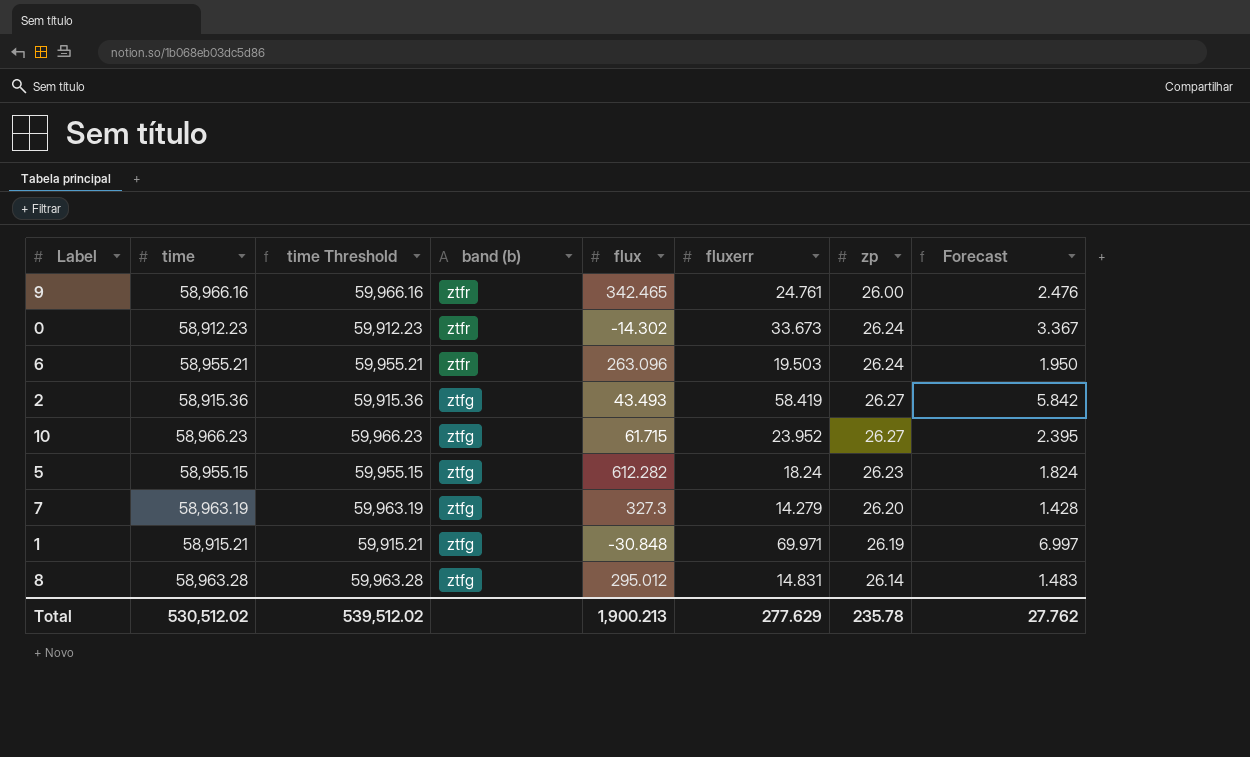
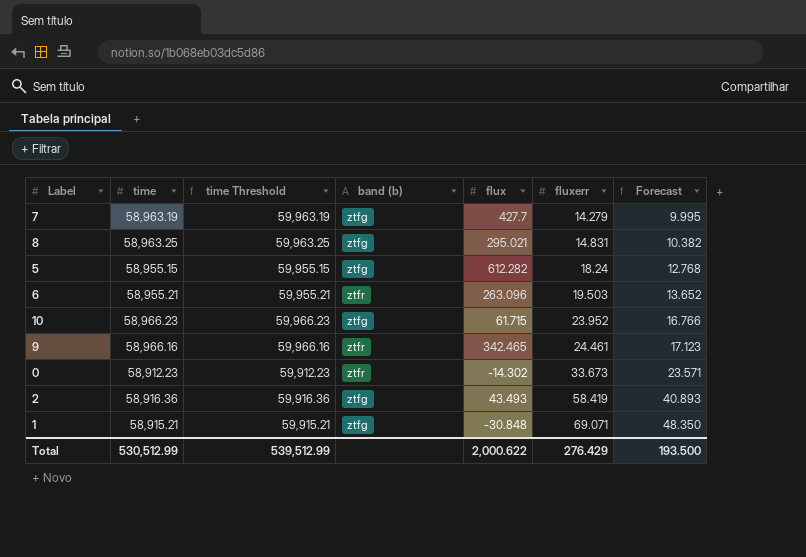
row order: band (b) descending -> fluxerr ascending
column zp | position: 7 -> none
column Forecast | formula: [fluxerr] * 0.1 -> [fluxerr] * 0.7
7 | flux: 327.3 -> 427.7
8 | time: 58,963.28 -> 58,963.25
8 | time Threshold: 59,963.28 -> 59,963.25
8 | flux: 295.012 -> 295.021
9 | fluxerr: 24.761 -> 24.461
2 | time: 58,915.36 -> 58,916.36
2 | time Threshold: 59,915.36 -> 59,916.36
1 | fluxerr: 69.971 -> 69.071
Total | time: 530,512.02 -> 530,512.99
Total | time Threshold: 539,512.02 -> 539,512.99
Total | flux: 1,900.213 -> 2,000.622
Total | fluxerr: 277.629 -> 276.429
Total | Forecast: 27.762 -> 193.500

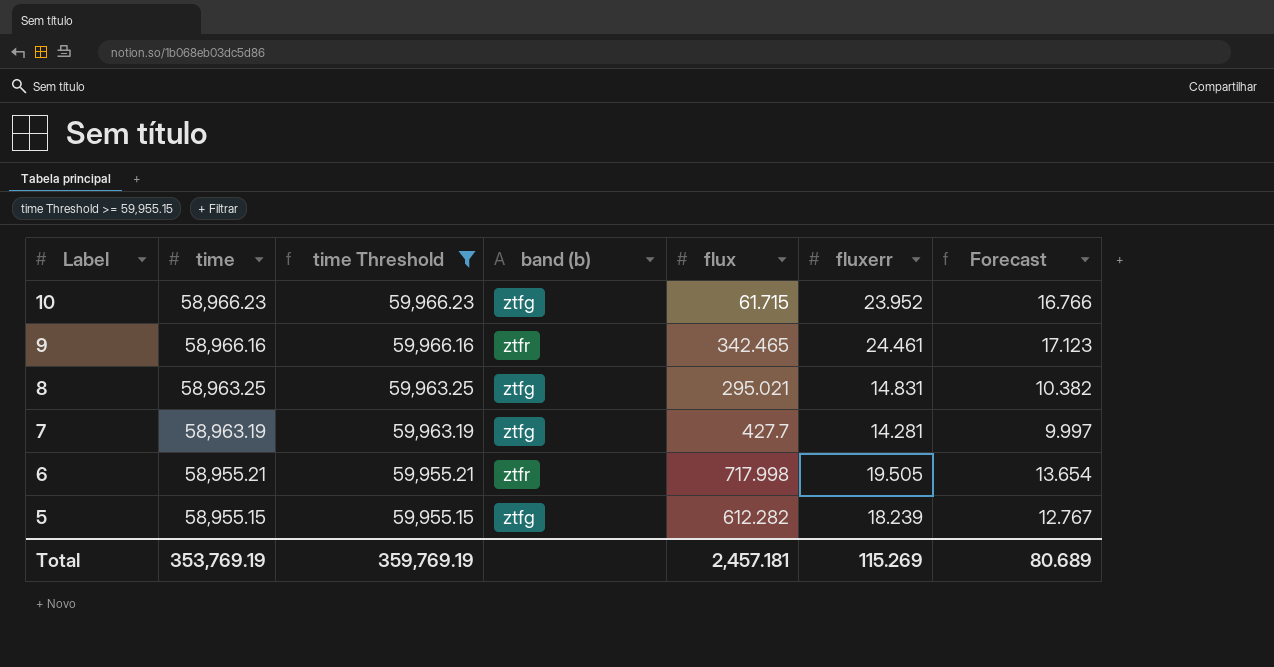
filter: none -> time Threshold >= 59,955.15
row order: fluxerr ascending -> Label descending
7 | fluxerr: 14.279 -> 14.281
7 | Forecast: 9.995 -> 9.997
6 | flux: 263.096 -> 717.998
6 | fluxerr: 19.503 -> 19.505
6 | Forecast: 13.652 -> 13.654
5 | fluxerr: 18.24 -> 18.239
5 | Forecast: 12.768 -> 12.767
Total | time: 530,512.99 -> 353,769.19
Total | time Threshold: 539,512.99 -> 359,769.19
Total | flux: 2,000.622 -> 2,457.181
Total | fluxerr: 276.429 -> 115.269
Total | Forecast: 193.500 -> 80.689

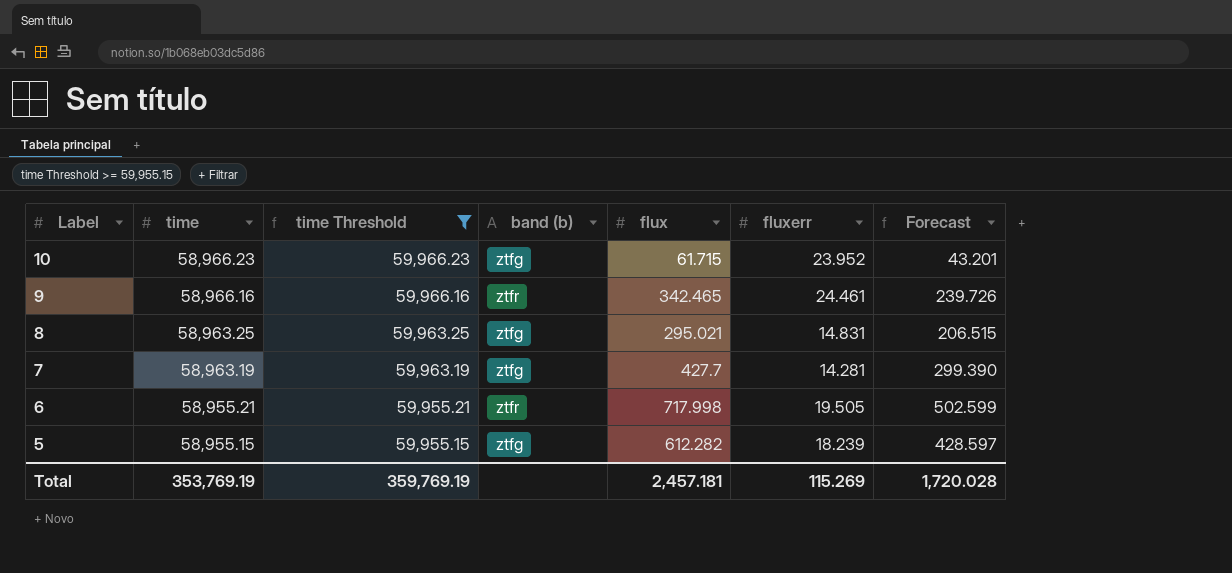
column Forecast | formula: [fluxerr] * 0.7 -> [flux] * 0.7
Total | Forecast: 80.689 -> 1,720.028

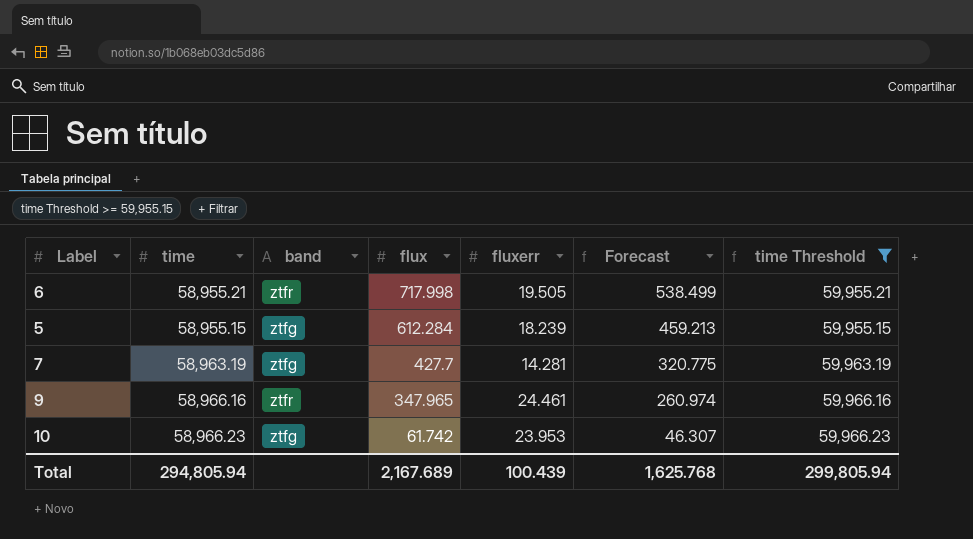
row order: Label descending -> flux descending
column name: band (b) -> band
column Forecast | formula: [flux] * 0.7 -> [flux] * 0.75
column time Threshold | position: 3 -> 7
row 8: 58,963.25 | 59,963.25 | ztfg | 295.021 | 14.831 | 206.515 -> none
5 | flux: 612.282 -> 612.284
9 | flux: 342.465 -> 347.965
10 | flux: 61.715 -> 61.742
10 | fluxerr: 23.952 -> 23.953
Total | time: 353,769.19 -> 294,805.94
Total | flux: 2,457.181 -> 2,167.689
Total | fluxerr: 115.269 -> 100.439
Total | Forecast: 1,720.028 -> 1,625.768
Total | time Threshold: 359,769.19 -> 299,805.94

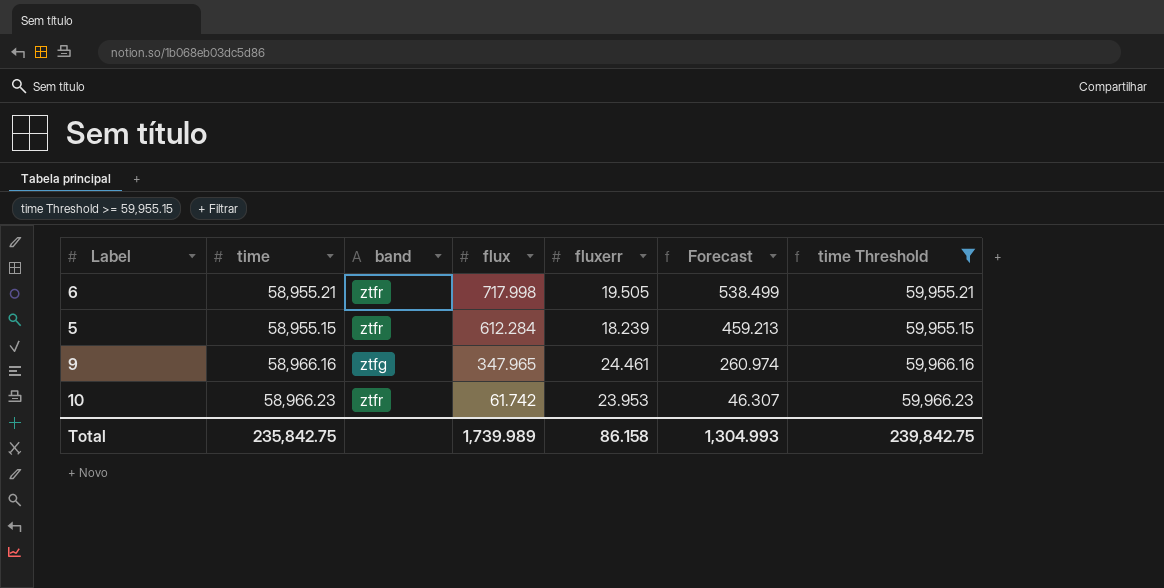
row 7: 58,963.19 | ztfg | 427.7 | 14.281 | 320.775 | 59,963.19 -> none
5 | band: ztfg -> ztfr
9 | band: ztfr -> ztfg
10 | band: ztfg -> ztfr
Total | time: 294,805.94 -> 235,842.75
Total | flux: 2,167.689 -> 1,739.989
Total | fluxerr: 100.439 -> 86.158
Total | Forecast: 1,625.768 -> 1,304.993
Total | time Threshold: 299,805.94 -> 239,842.75

